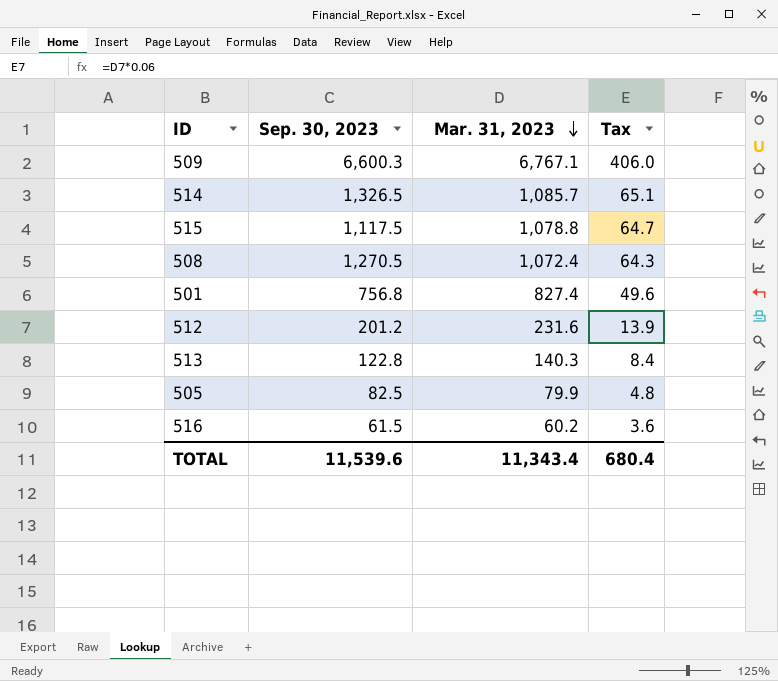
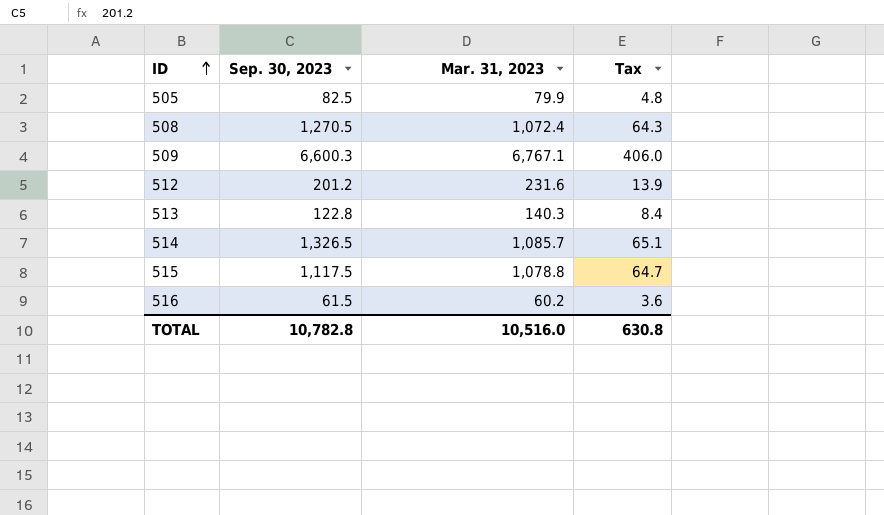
row order: Mar. 31, 2023 descending -> ID ascending
row 501: 756.8 | 827.4 | 49.6 -> none
TOTAL | Sep. 30, 2023: 11,539.6 -> 10,782.8
TOTAL | Mar. 31, 2023: 11,343.4 -> 10,516.0
TOTAL | Tax: 680.4 -> 630.8

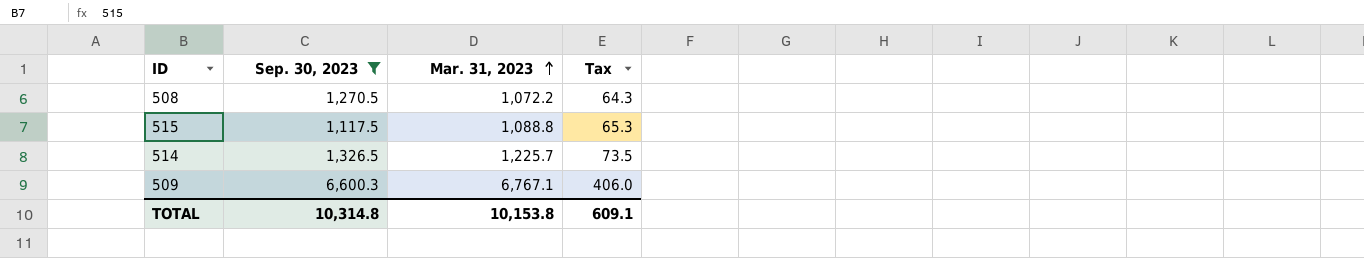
filter: none -> Sep. 30, 2023 >= 1,117.5
row order: ID ascending -> Mar. 31, 2023 ascending
508 | Mar. 31, 2023: 1,072.4 -> 1,072.2
515 | Mar. 31, 2023: 1,078.8 -> 1,088.8
515 | Tax: 64.7 -> 65.3
514 | Mar. 31, 2023: 1,085.7 -> 1,225.7
514 | Tax: 65.1 -> 73.5
TOTAL | Sep. 30, 2023: 10,782.8 -> 10,314.8
TOTAL | Mar. 31, 2023: 10,516.0 -> 10,153.8
TOTAL | Tax: 630.8 -> 609.1

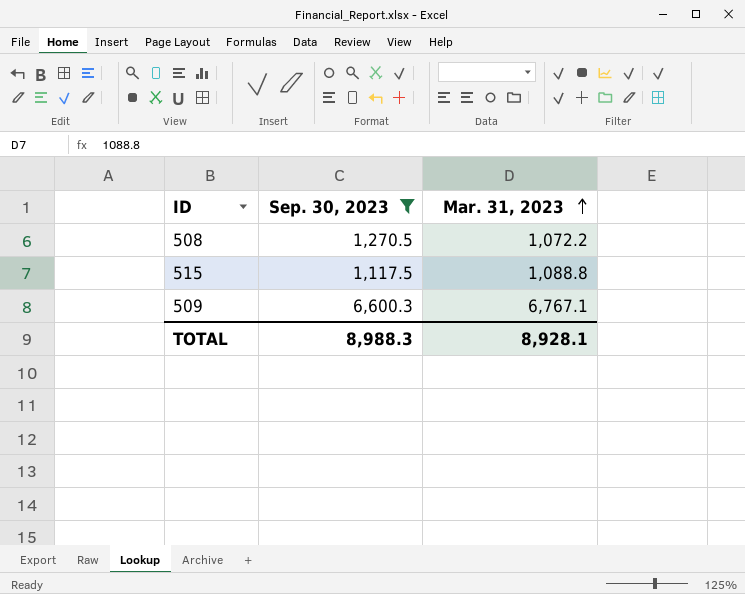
column Tax | formula: [Mar. 31, 2023] * 0.06 -> none
row 514: 1,326.5 | 1,225.7 | 73.5 -> none
TOTAL | Sep. 30, 2023: 10,314.8 -> 8,988.3
TOTAL | Mar. 31, 2023: 10,153.8 -> 8,928.1

